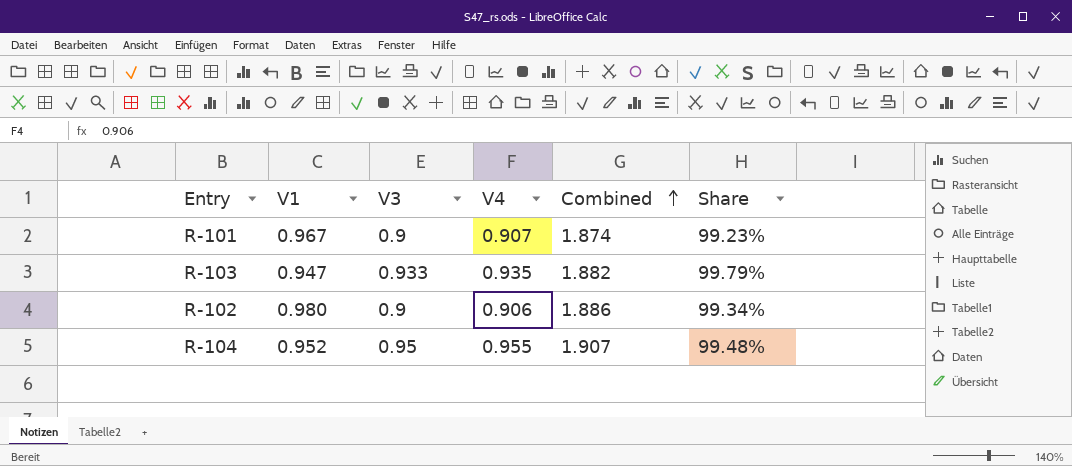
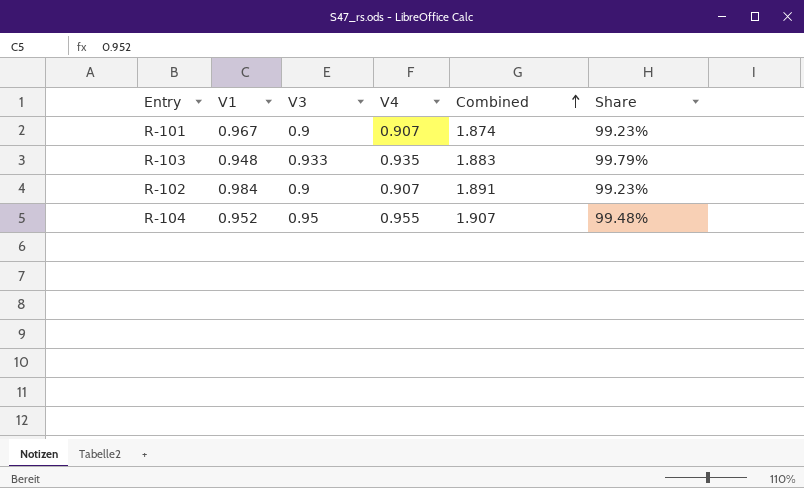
R-103 | V1: 0.947 -> 0.948
R-103 | Combined: 1.882 -> 1.883
R-102 | V1: 0.980 -> 0.984
R-102 | V4: 0.906 -> 0.907
R-102 | Combined: 1.886 -> 1.891
R-102 | Share: 99.34% -> 99.23%

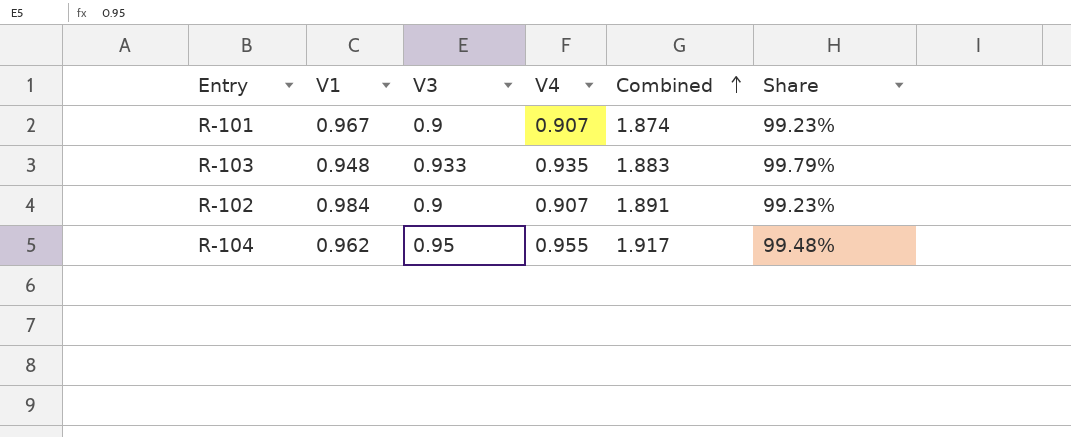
R-104 | V1: 0.952 -> 0.962
R-104 | Combined: 1.907 -> 1.917

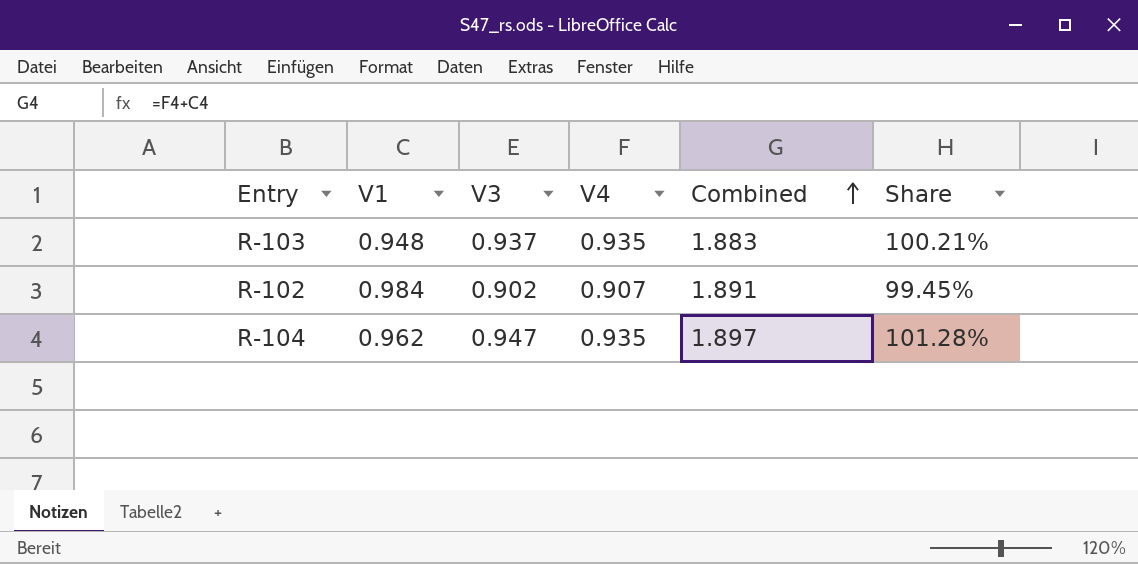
row R-101: 0.967 | 0.9 | 0.907 | 1.874 | 99.23% -> none
R-103 | V3: 0.933 -> 0.937
R-103 | Share: 99.79% -> 100.21%
R-102 | V3: 0.9 -> 0.902
R-102 | Share: 99.23% -> 99.45%
R-104 | V3: 0.95 -> 0.947
R-104 | V4: 0.955 -> 0.935
R-104 | Combined: 1.917 -> 1.897
R-104 | Share: 99.48% -> 101.28%

